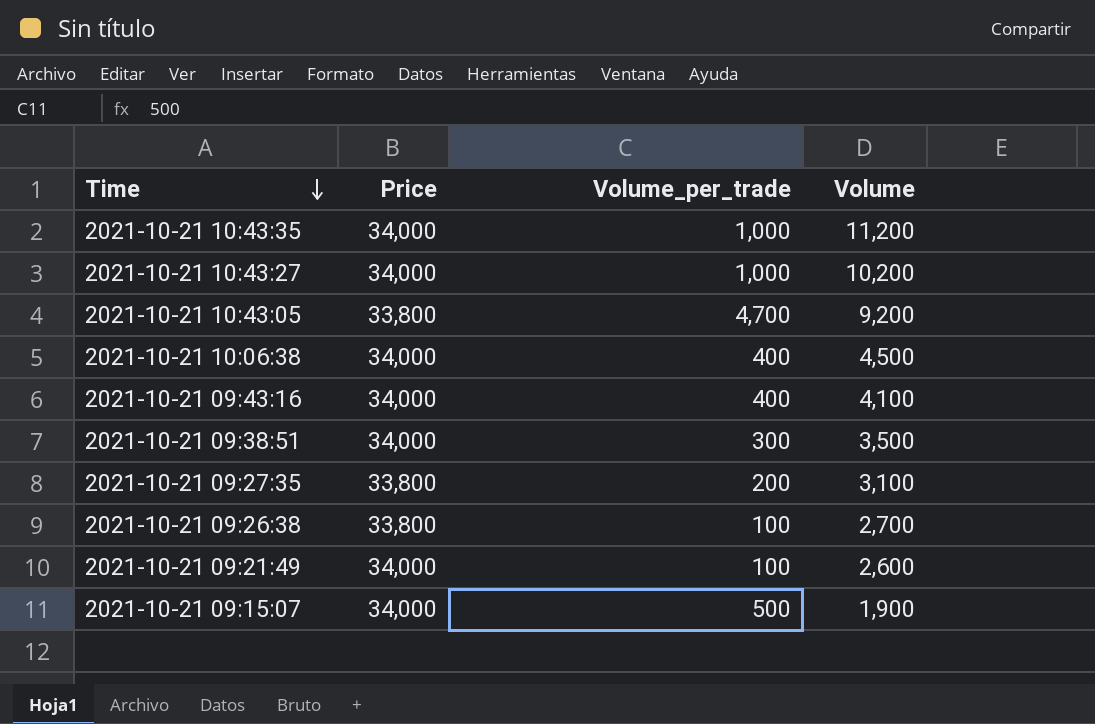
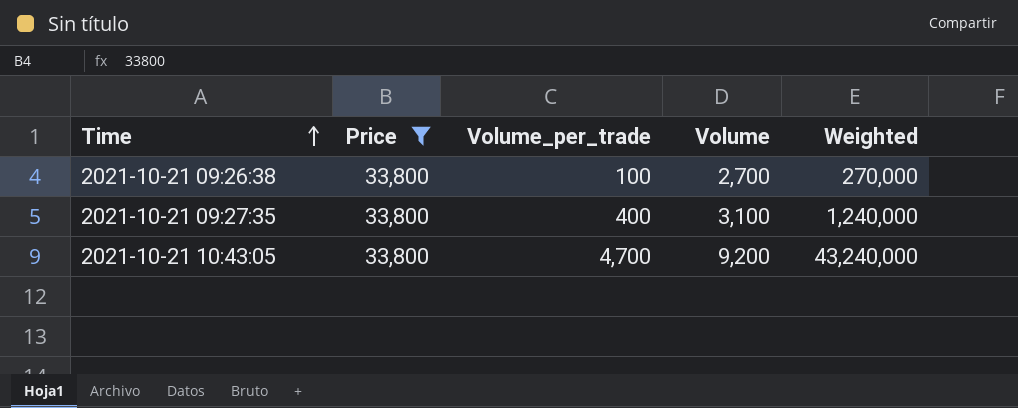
filter: none -> Price = 33,800
row order: Time descending -> Time ascending
column Weighted | formula: none -> [Volume_per_trade] * [Volume]
2021-10-21 09:27:35 | Volume_per_trade: 200 -> 400

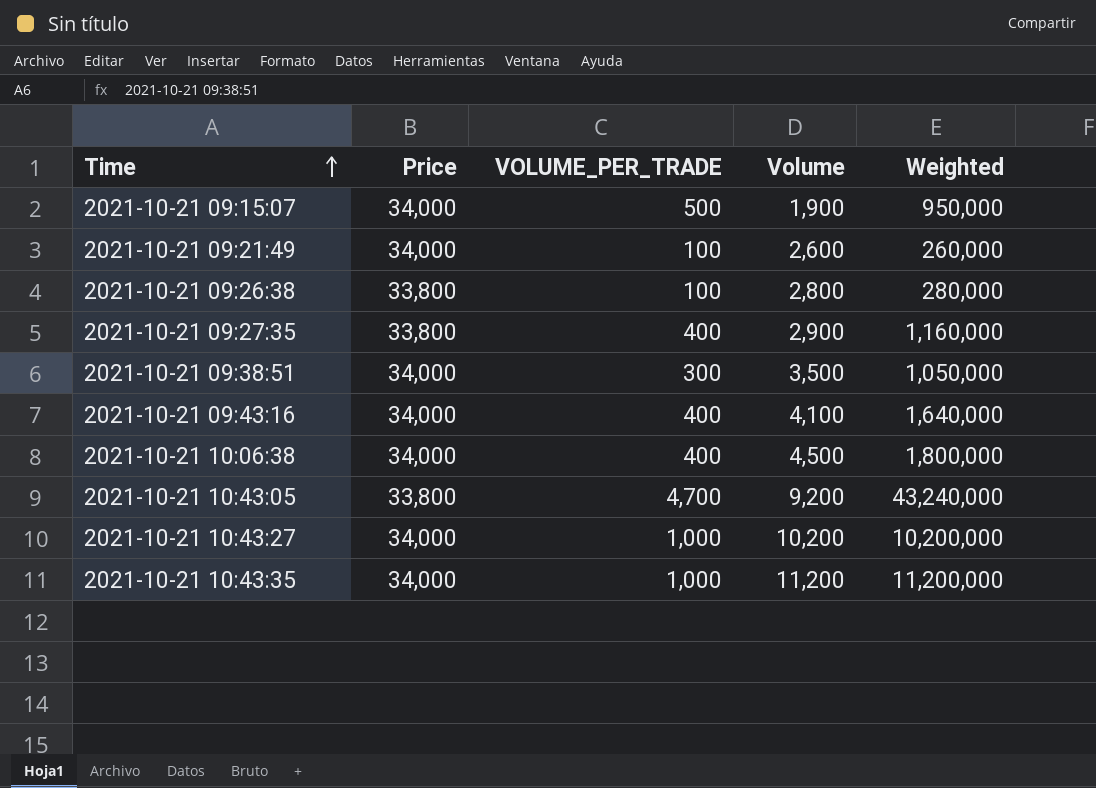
filter: Price = 33,800 -> none
column name: Volume_per_trade -> VOLUME_PER_TRADE
2021-10-21 09:26:38 | Volume: 2,700 -> 2,800
2021-10-21 09:26:38 | Weighted: 270,000 -> 280,000
2021-10-21 09:27:35 | Volume: 3,100 -> 2,900
2021-10-21 09:27:35 | Weighted: 1,240,000 -> 1,160,000

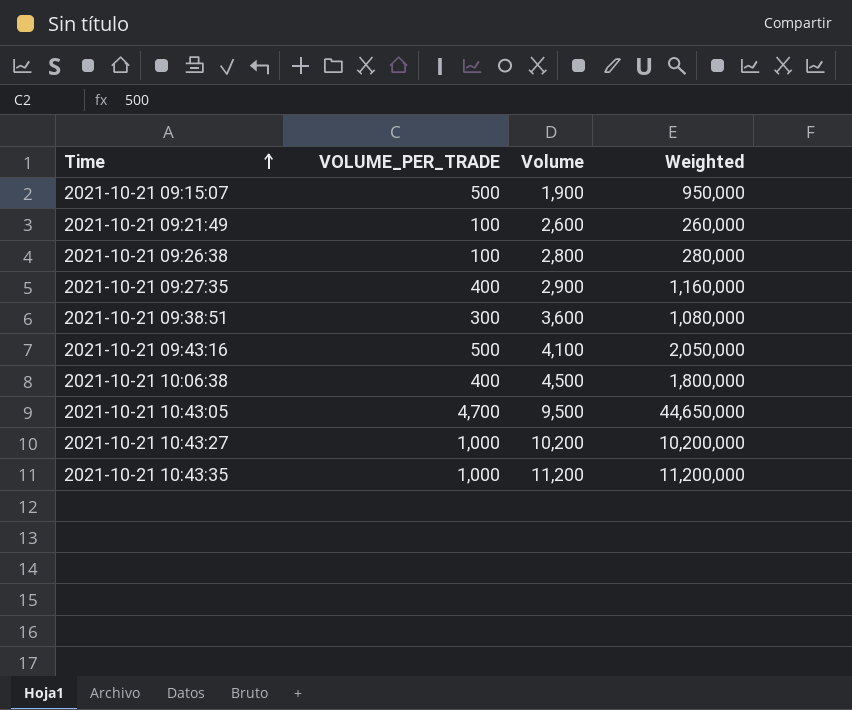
column Price | position: 2 -> none
2021-10-21 09:38:51 | Volume: 3,500 -> 3,600
2021-10-21 09:38:51 | Weighted: 1,050,000 -> 1,080,000
2021-10-21 09:43:16 | VOLUME_PER_TRADE: 400 -> 500
2021-10-21 09:43:16 | Weighted: 1,640,000 -> 2,050,000
2021-10-21 10:43:05 | Volume: 9,200 -> 9,500
2021-10-21 10:43:05 | Weighted: 43,240,000 -> 44,650,000

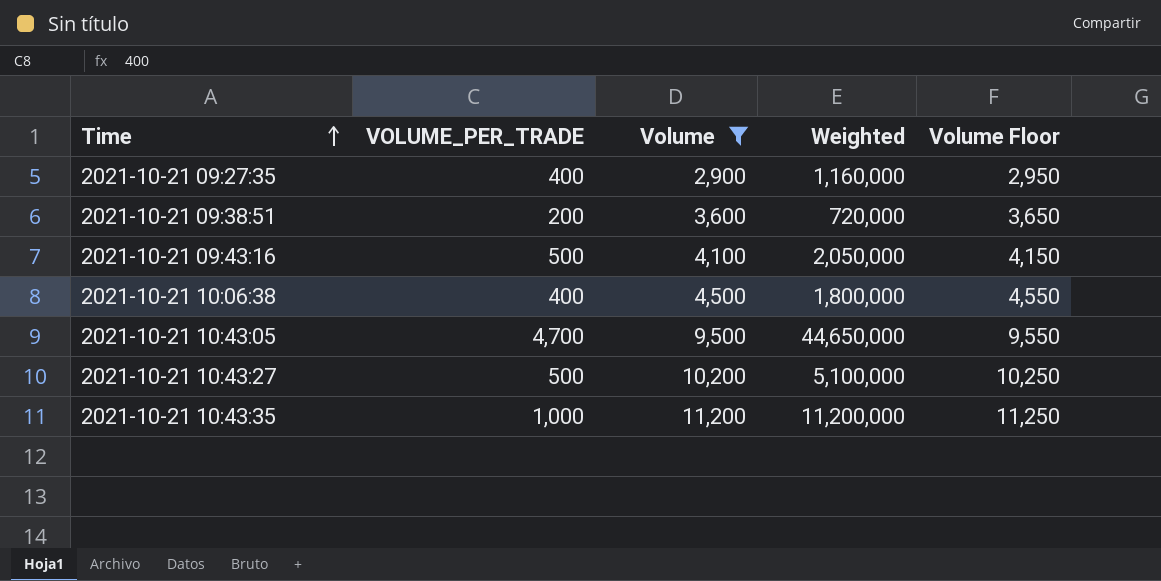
filter: none -> Volume >= 2,900
column Volume Floor | formula: none -> [Volume] + 50
2021-10-21 09:38:51 | VOLUME_PER_TRADE: 300 -> 200
2021-10-21 09:38:51 | Weighted: 1,080,000 -> 720,000
2021-10-21 10:43:27 | VOLUME_PER_TRADE: 1,000 -> 500
2021-10-21 10:43:27 | Weighted: 10,200,000 -> 5,100,000

